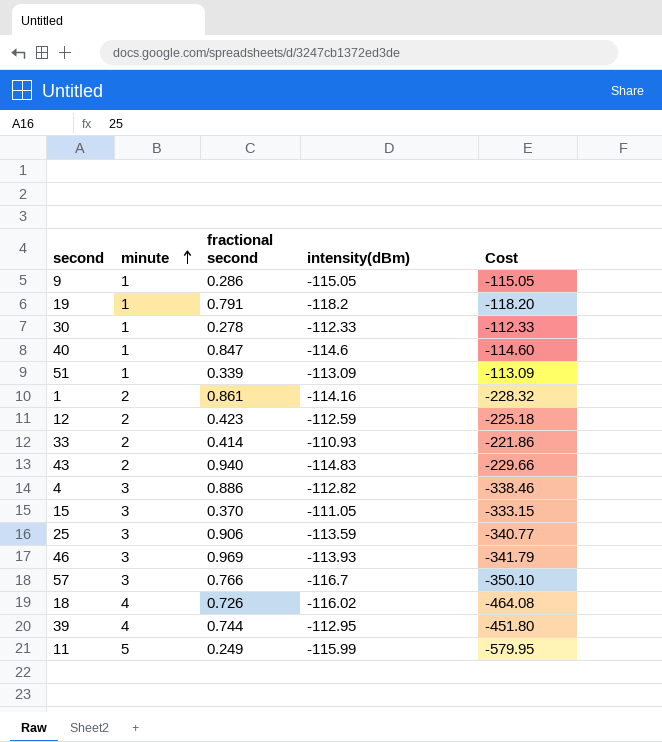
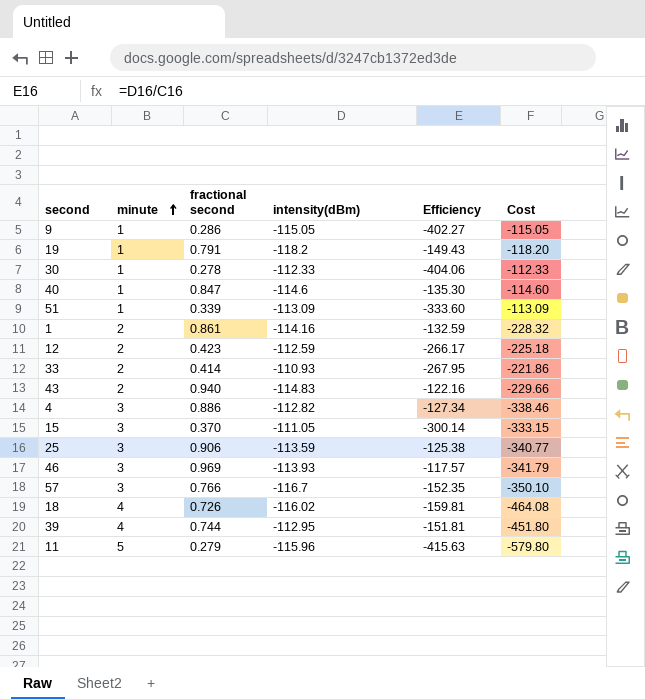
column Efficiency | formula: none -> [intensity(dBm)] / [fractional second]
11 | fractional second: 0.249 -> 0.279
11 | intensity(dBm): -115.99 -> -115.96
11 | Cost: -579.95 -> -579.80

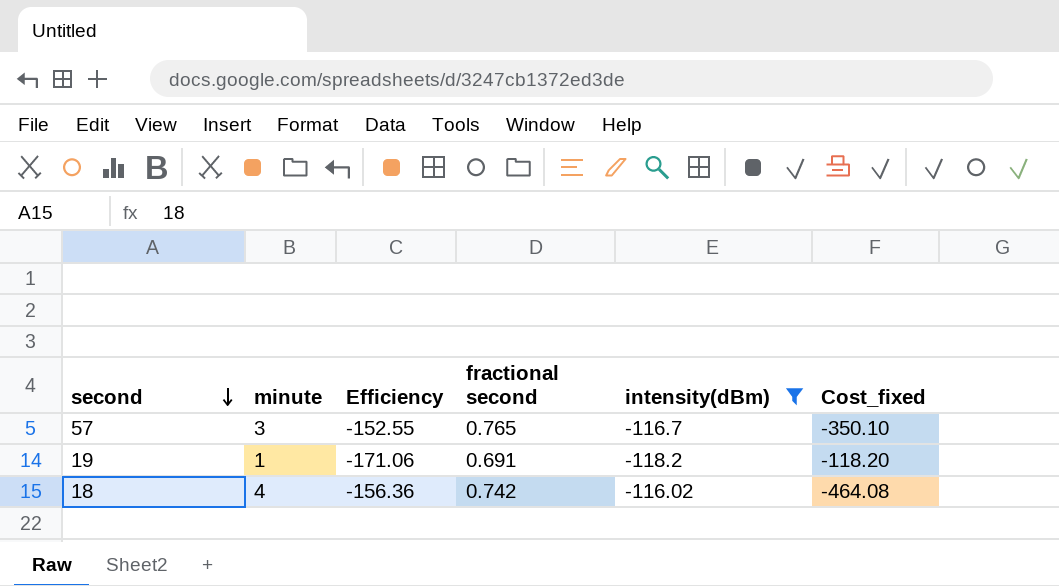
filter: none -> intensity(dBm) <= -116.02
row order: minute ascending -> second descending
column Efficiency | position: 5 -> 3
column name: Cost -> Cost_fixed
57 | Efficiency: -152.35 -> -152.55
57 | fractional second: 0.766 -> 0.765
19 | Efficiency: -149.43 -> -171.06
19 | fractional second: 0.791 -> 0.691
18 | Efficiency: -159.81 -> -156.36
18 | fractional second: 0.726 -> 0.742

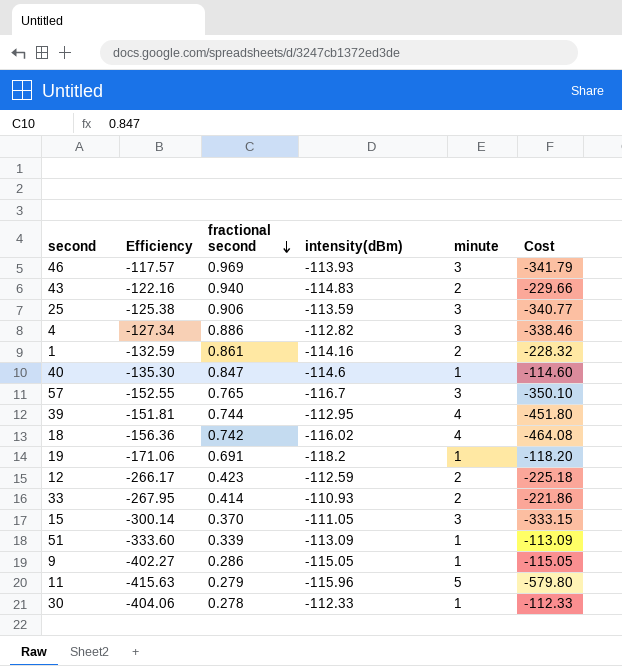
filter: intensity(dBm) <= -116.02 -> none
row order: second descending -> fractional second descending
column minute | position: 2 -> 5
column name: Cost_fixed -> Cost

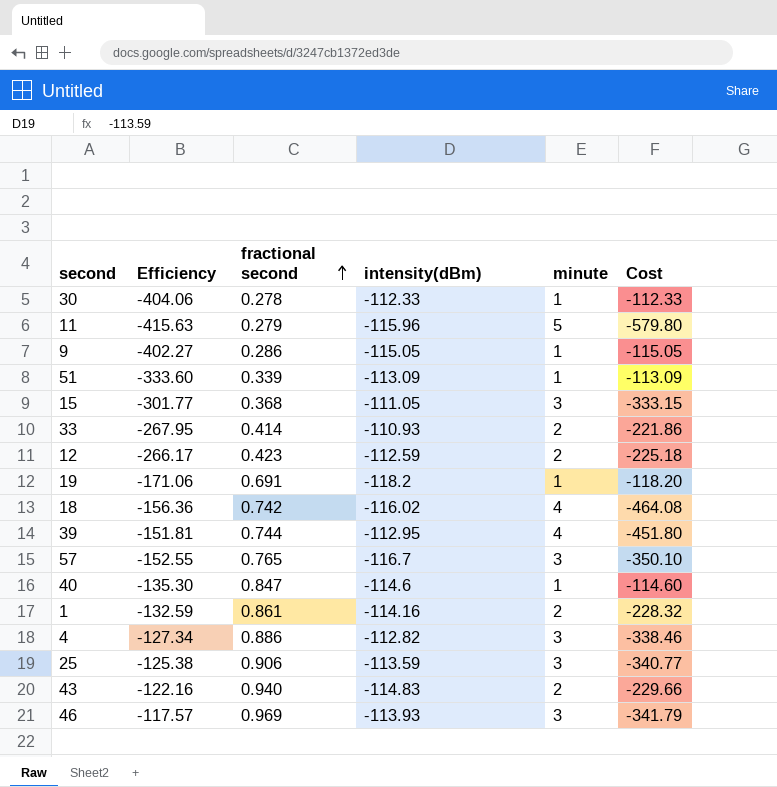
row order: fractional second descending -> fractional second ascending
15 | Efficiency: -300.14 -> -301.77
15 | fractional second: 0.370 -> 0.368

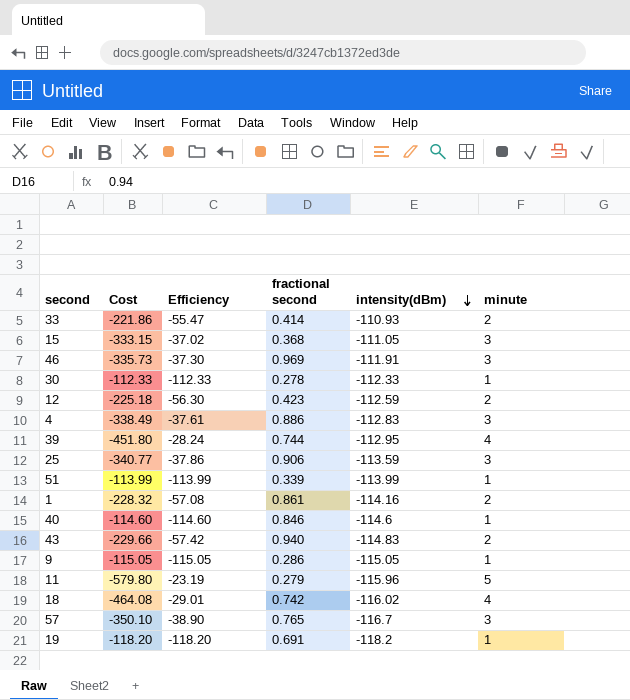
row order: fractional second ascending -> intensity(dBm) descending
column Cost | position: 6 -> 2
column Efficiency | formula: [intensity(dBm)] / [fractional second] -> [intensity(dBm)] / [minute]
46 | Cost: -341.79 -> -335.73
46 | intensity(dBm): -113.93 -> -111.91
4 | Cost: -338.46 -> -338.49
4 | intensity(dBm): -112.82 -> -112.83
51 | Cost: -113.09 -> -113.99
51 | intensity(dBm): -113.09 -> -113.99
40 | fractional second: 0.847 -> 0.846

